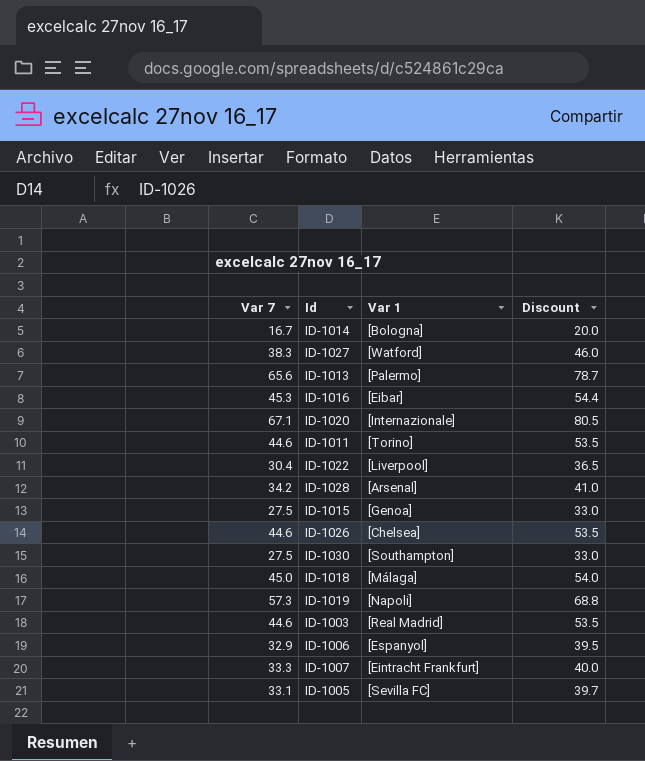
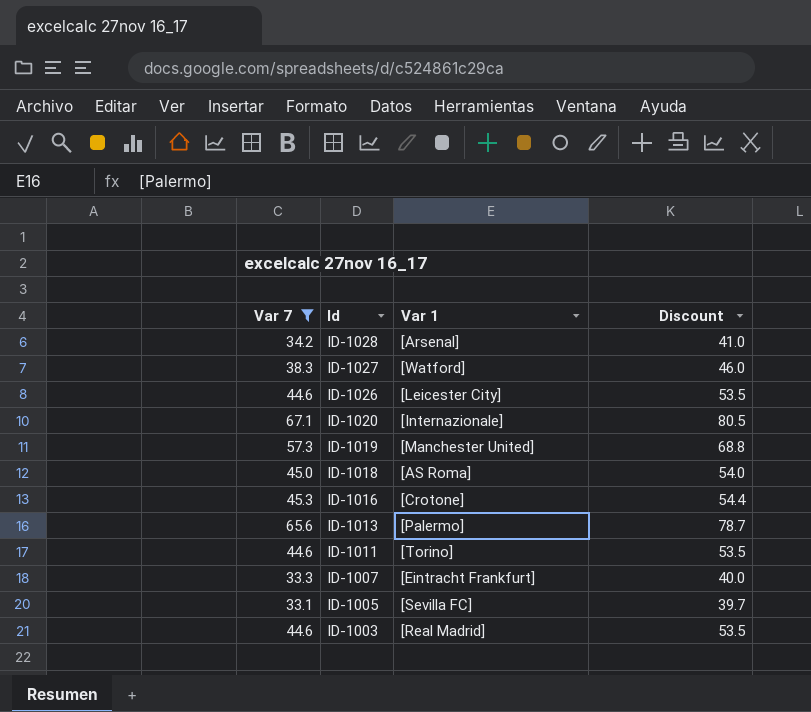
filter: none -> Var 7 >= 33.1
row order: none -> Id descending
ID-1026 | Var 1: [Chelsea] -> [Leicester City]
ID-1019 | Var 1: [Napoli] -> [Manchester United]
ID-1018 | Var 1: [Málaga] -> [AS Roma]
ID-1016 | Var 1: [Eibar] -> [Crotone]

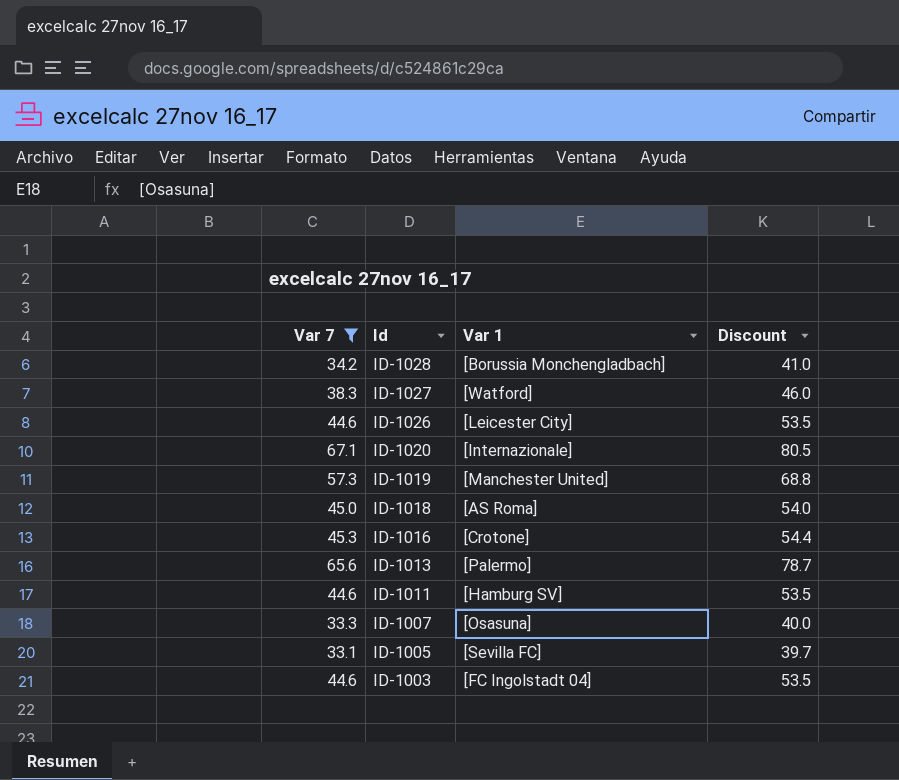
ID-1028 | Var 1: [Arsenal] -> [Borussia Monchengladbach]
ID-1011 | Var 1: [Torino] -> [Hamburg SV]
ID-1007 | Var 1: [Eintracht Frankfurt] -> [Osasuna]
ID-1003 | Var 1: [Real Madrid] -> [FC Ingolstadt 04]

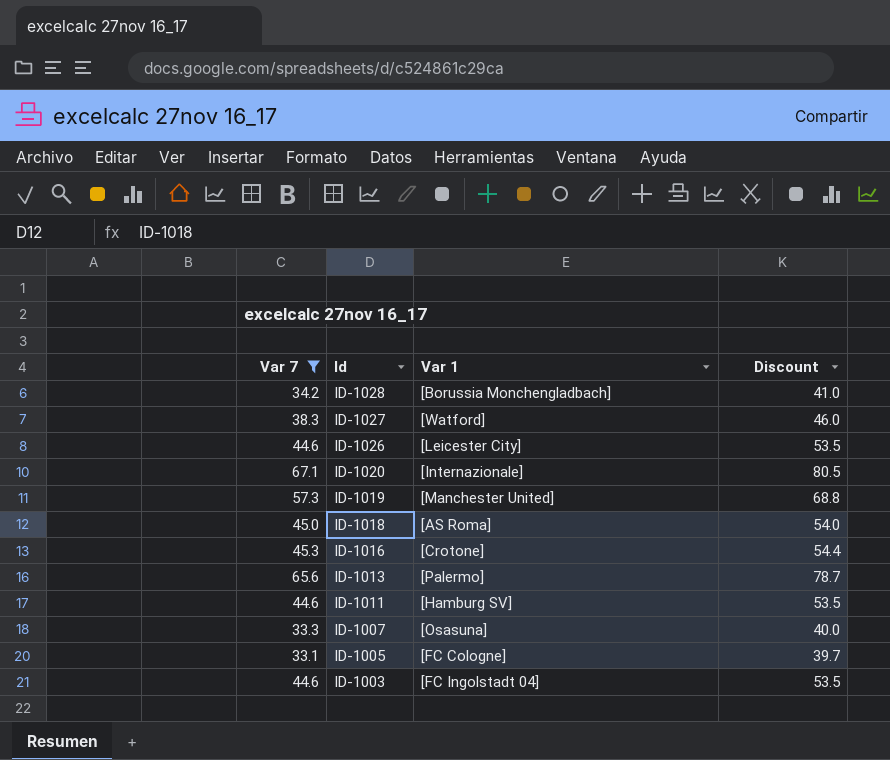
ID-1005 | Var 1: [Sevilla FC] -> [FC Cologne]

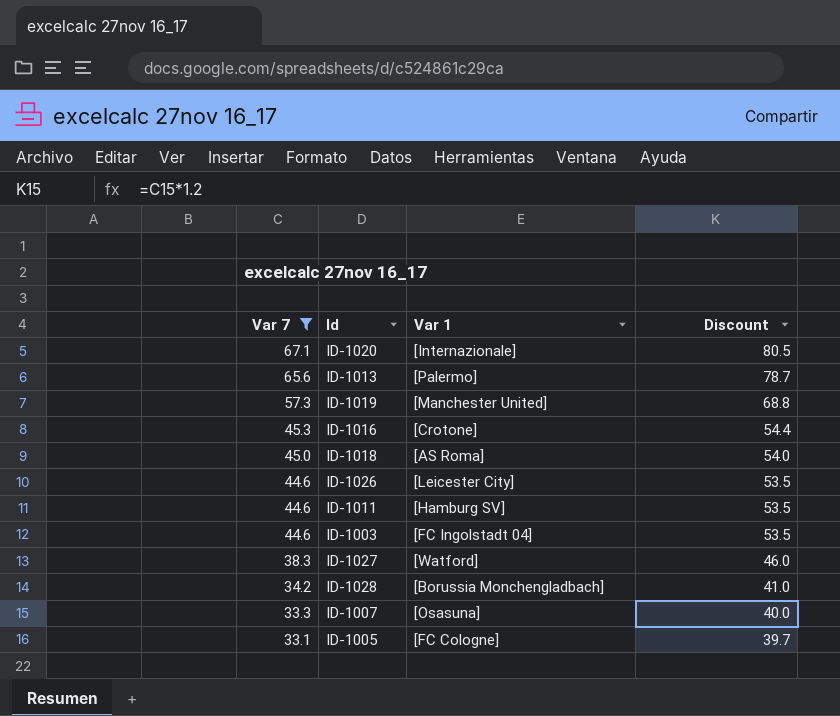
row order: Id descending -> Var 7 descending

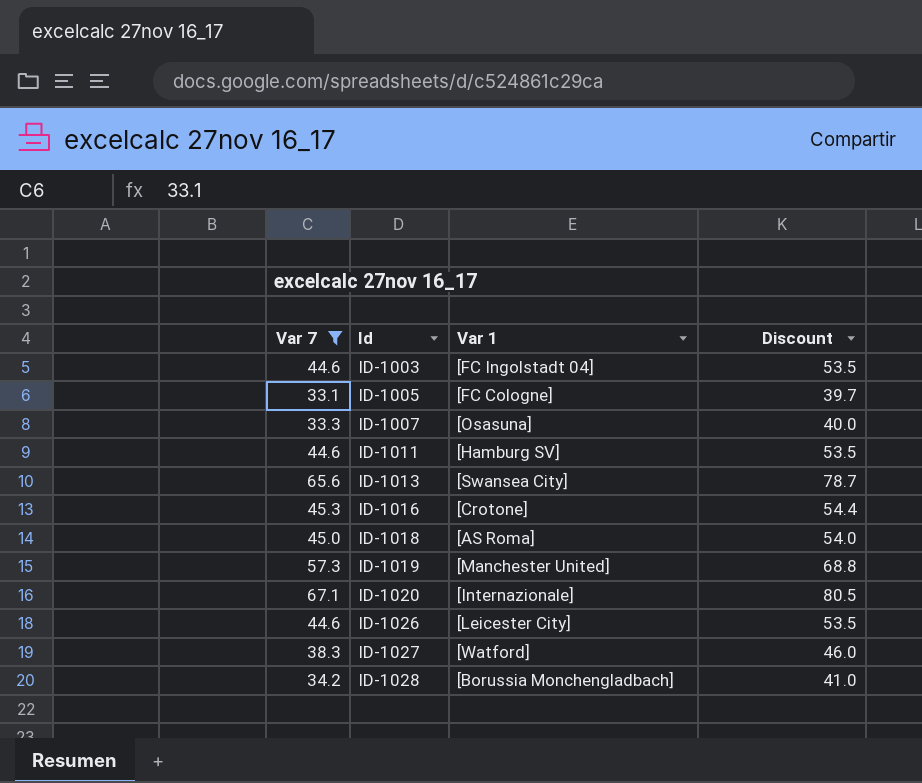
row order: Var 7 descending -> Id ascending
ID-1013 | Var 1: [Palermo] -> [Swansea City]

